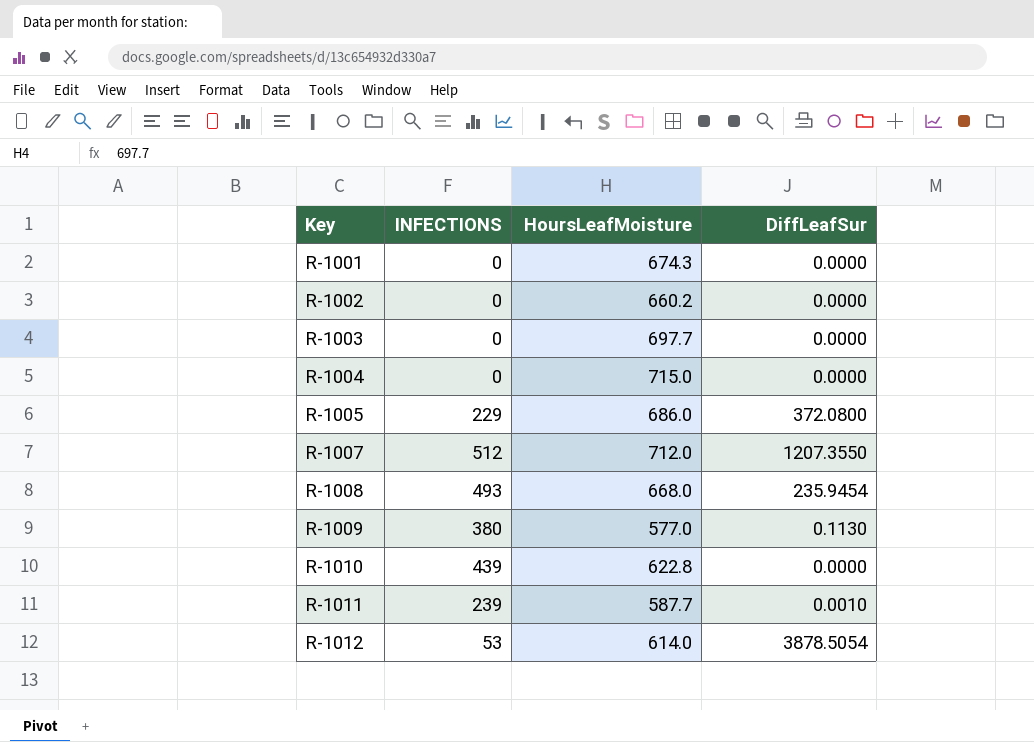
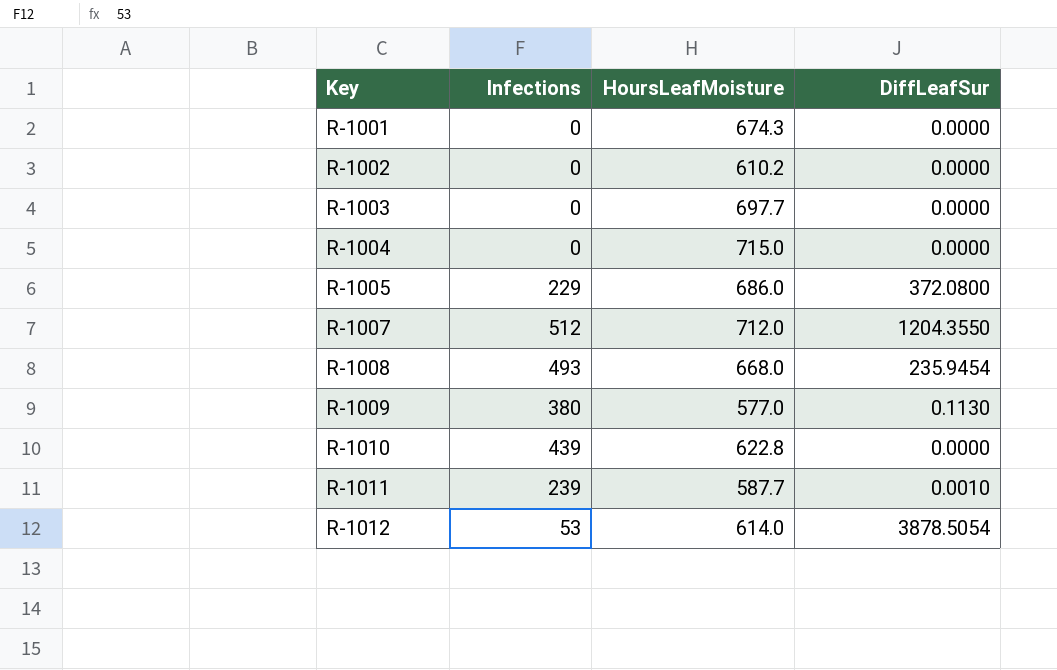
column name: INFECTIONS -> Infections
R-1002 | HoursLeafMoisture: 660.2 -> 610.2
R-1007 | DiffLeafSur: 1207.3550 -> 1204.3550

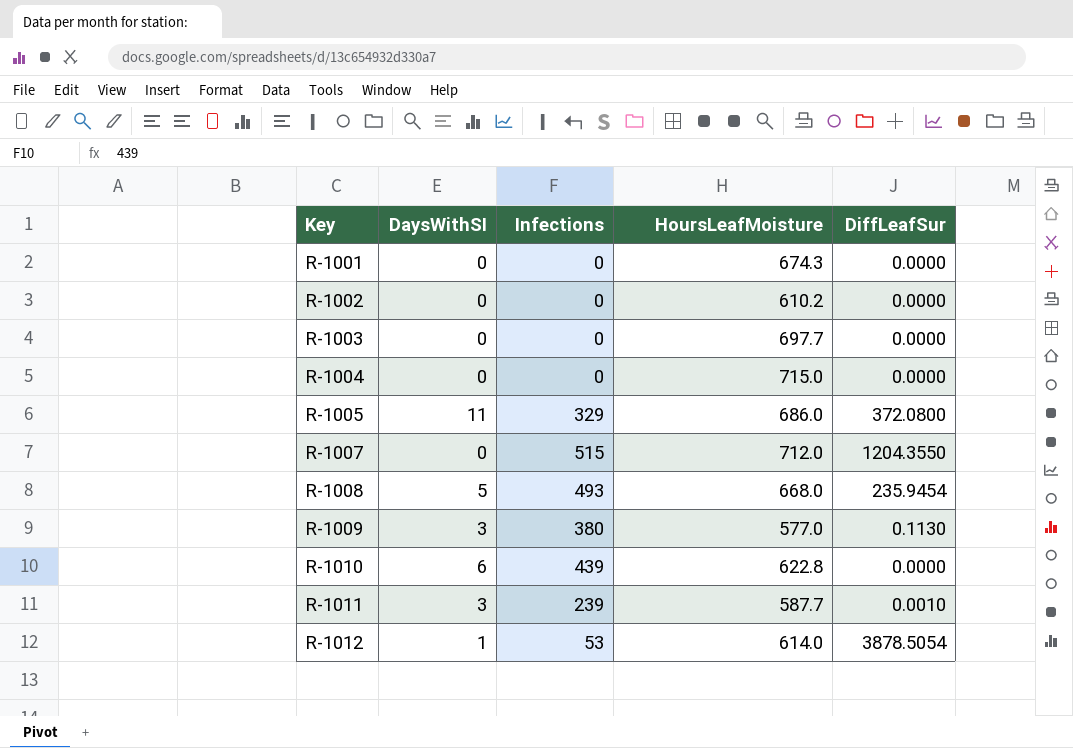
column DaysWithSI | position: none -> 2
R-1005 | Infections: 229 -> 329
R-1007 | Infections: 512 -> 515

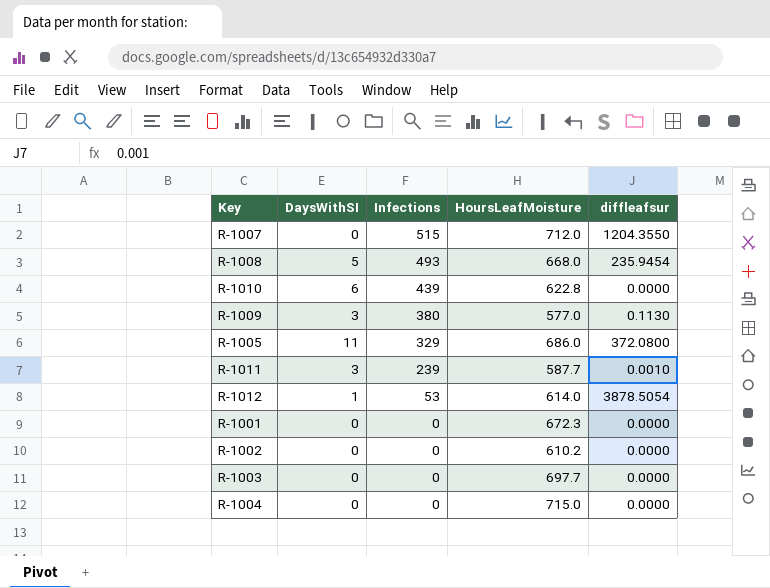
row order: Key ascending -> Infections descending
column name: DiffLeafSur -> diffleafsur
R-1001 | HoursLeafMoisture: 674.3 -> 672.3

